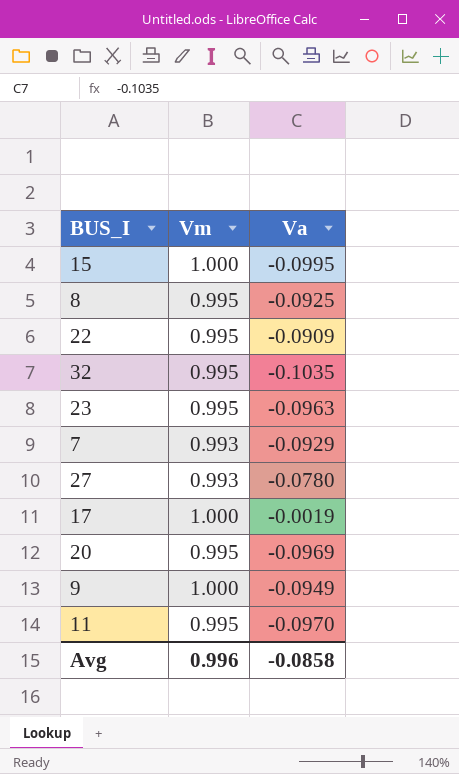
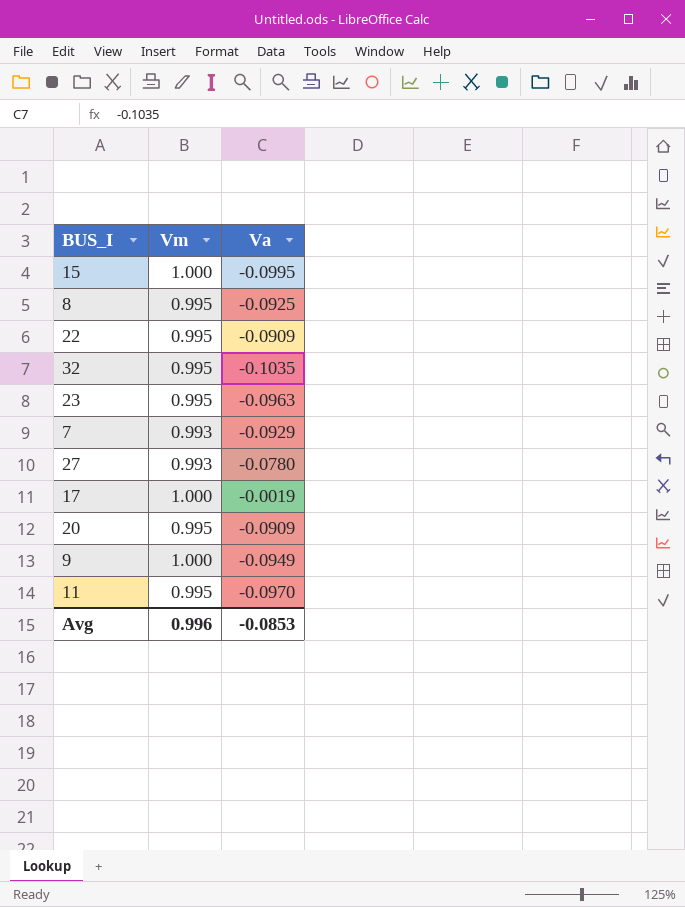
20 | Va: -0.0969 -> -0.0909
Avg | Va: -0.0858 -> -0.0853

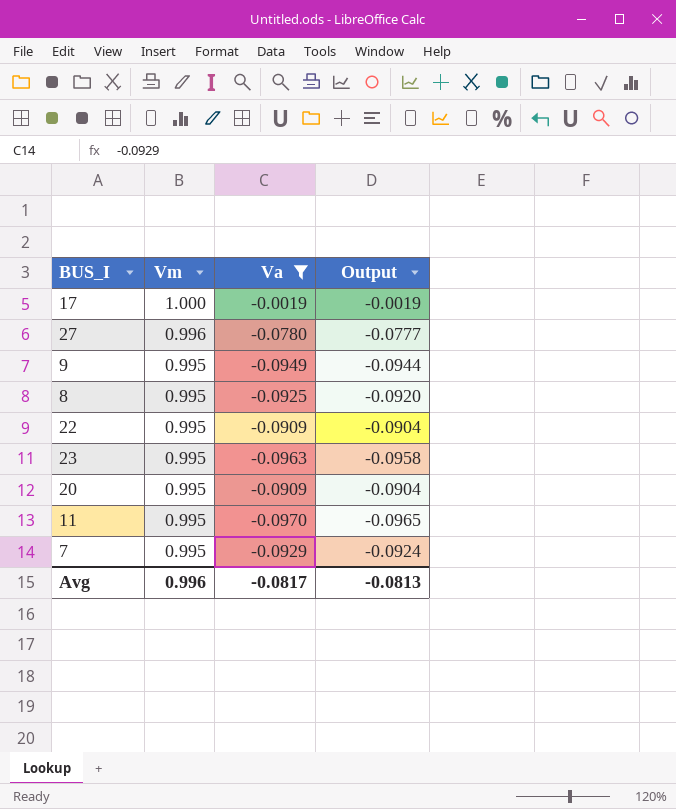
filter: none -> Va >= -0.0970
row order: none -> Vm descending
column Output | formula: none -> [Vm] * [Va]
27 | Vm: 0.993 -> 0.996
9 | Vm: 1.000 -> 0.995
7 | Vm: 0.993 -> 0.995
Avg | Va: -0.0853 -> -0.0817

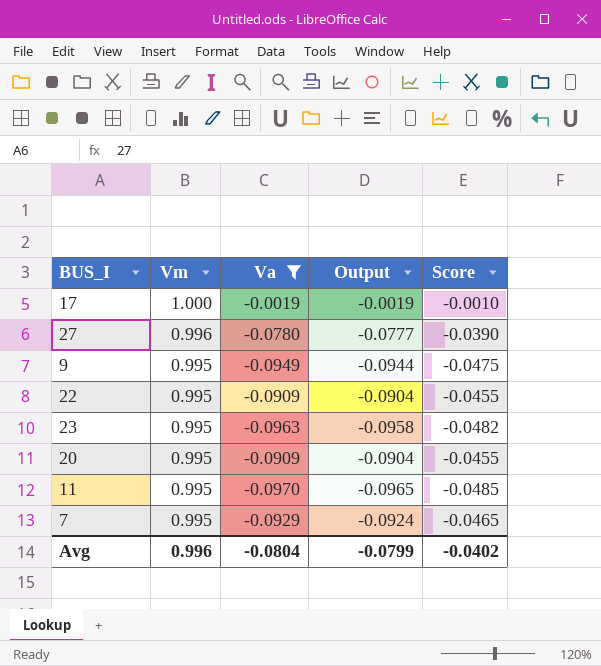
column Score | formula: none -> [Va] * 0.5
row 8: 0.995 | -0.0925 | -0.0920 -> none
Avg | Va: -0.0817 -> -0.0804
Avg | Output: -0.0813 -> -0.0799

